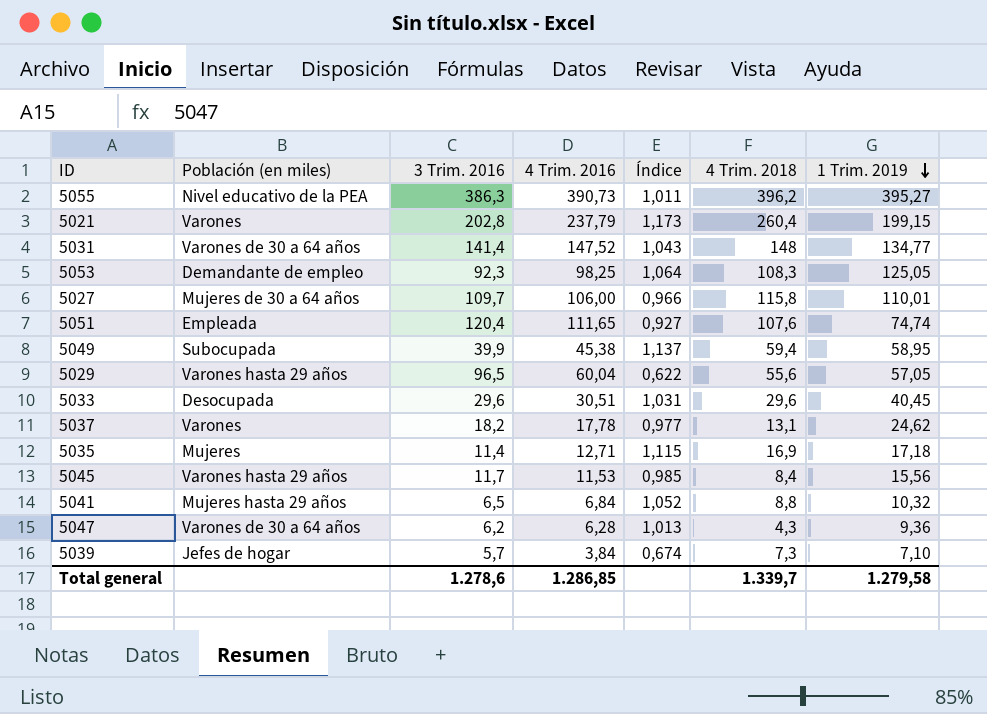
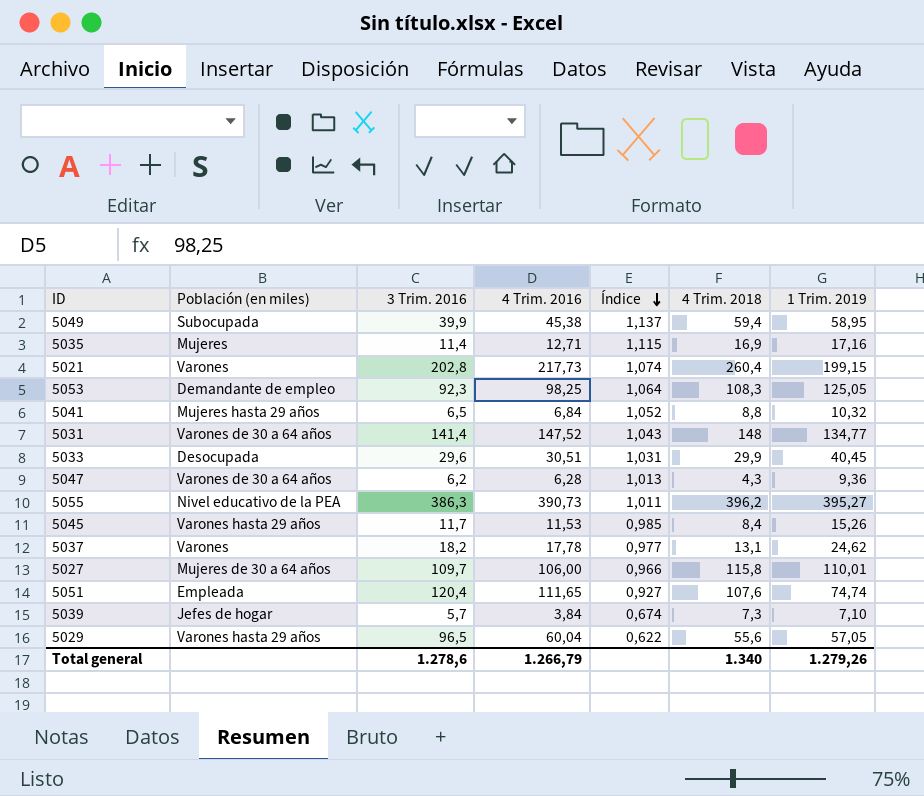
row order: 1 Trim. 2019 descending -> Índice descending
5035 | 1 Trim. 2019: 17,18 -> 17,16
5021 | 4 Trim. 2016: 237,79 -> 217,73
5021 | Índice: 1,173 -> 1,074
5033 | 4 Trim. 2018: 29,6 -> 29,9
5045 | 1 Trim. 2019: 15,56 -> 15,26
Total general | 4 Trim. 2016: 1.286,85 -> 1.266,79
Total general | 4 Trim. 2018: 1.339,7 -> 1.340
Total general | 1 Trim. 2019: 1.279,58 -> 1.279,26

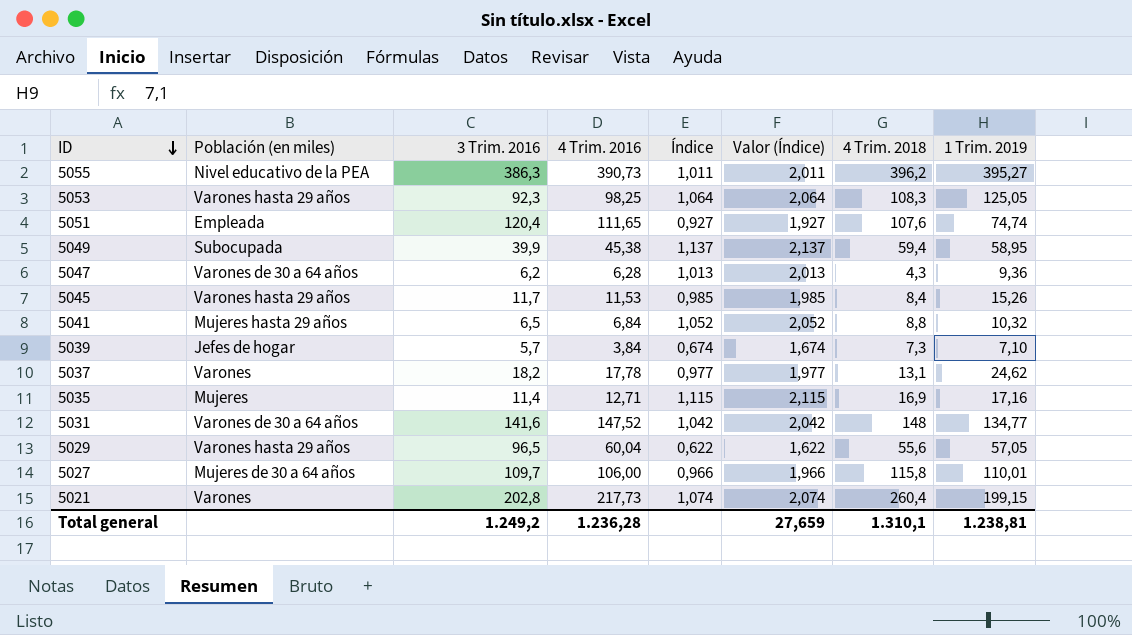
row order: Índice descending -> ID descending
column Valor (Índice) | formula: none -> [Índice] + 1
row 5033: Desocupada | 29,6 | 30,51 | 1,031 | 29,9 | 40,45 -> none
5053 | Población (en miles): Demandante de empleo -> Varones hasta 29 años
5031 | 3 Trim. 2016: 141,4 -> 141,6
5031 | Índice: 1,043 -> 1,042
Total general | 3 Trim. 2016: 1.278,6 -> 1.249,2
Total general | 4 Trim. 2016: 1.266,79 -> 1.236,28
Total general | 4 Trim. 2018: 1.340 -> 1.310,1
Total general | 1 Trim. 2019: 1.279,26 -> 1.238,81

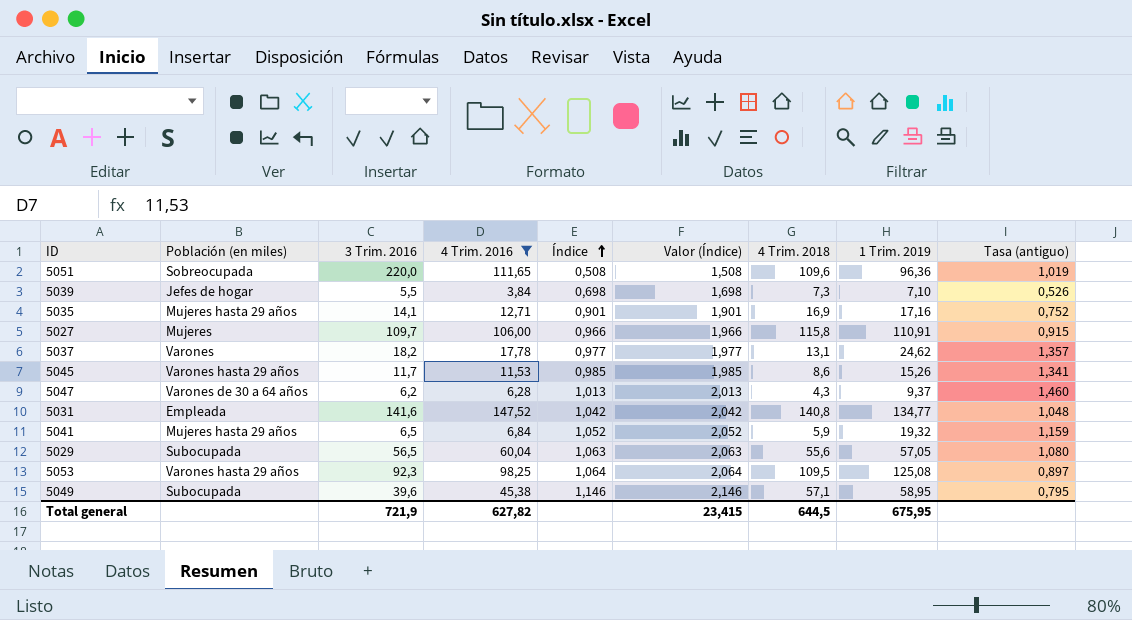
filter: none -> 4 Trim. 2016 <= 147,52
row order: ID descending -> Índice ascending
column Tasa (antiguo) | formula: none -> [4 Trim. 2016] / [4 Trim. 2018]
5051 | Población (en miles): Empleada -> Sobreocupada
5051 | 3 Trim. 2016: 120,4 -> 220,0
5051 | Índice: 0,927 -> 0,508
5051 | Valor (Índice): 1,927 -> 1,508
5051 | 4 Trim. 2018: 107,6 -> 109,6
5051 | 1 Trim. 2019: 74,74 -> 96,36
5039 | 3 Trim. 2016: 5,7 -> 5,5
5039 | Índice: 0,674 -> 0,698
5039 | Valor (Índice): 1,674 -> 1,698
5035 | Población (en miles): Mujeres -> Mujeres hasta 29 años
5035 | 3 Trim. 2016: 11,4 -> 14,1
5035 | Índice: 1,115 -> 0,901
5035 | Valor (Índice): 2,115 -> 1,901
5027 | Población (en miles): Mujeres de 30 a 64 años -> Mujeres
5027 | 1 Trim. 2019: 110,01 -> 110,91
5045 | 4 Trim. 2018: 8,4 -> 8,6
5047 | 1 Trim. 2019: 9,36 -> 9,37
5031 | Población (en miles): Varones de 30 a 64 años -> Empleada
5031 | 4 Trim. 2018: 148 -> 140,8
5041 | 4 Trim. 2018: 8,8 -> 5,9
5041 | 1 Trim. 2019: 10,32 -> 19,32
5029 | Población (en miles): Varones hasta 29 años -> Subocupada
5029 | 3 Trim. 2016: 96,5 -> 56,5
5029 | Índice: 0,622 -> 1,063
5029 | Valor (Índice): 1,622 -> 2,063
5053 | 4 Trim. 2018: 108,3 -> 109,5
5053 | 1 Trim. 2019: 125,05 -> 125,08
5049 | 3 Trim. 2016: 39,9 -> 39,6
5049 | Índice: 1,137 -> 1,146
5049 | Valor (Índice): 2,137 -> 2,146
5049 | 4 Trim. 2018: 59,4 -> 57,1
Total general | 3 Trim. 2016: 1.249,2 -> 721,9
Total general | 4 Trim. 2016: 1.236,28 -> 627,82
Total general | Valor (Índice): 27,659 -> 23,415
Total general | 4 Trim. 2018: 1.310,1 -> 644,5
Total general | 1 Trim. 2019: 1.238,81 -> 675,95

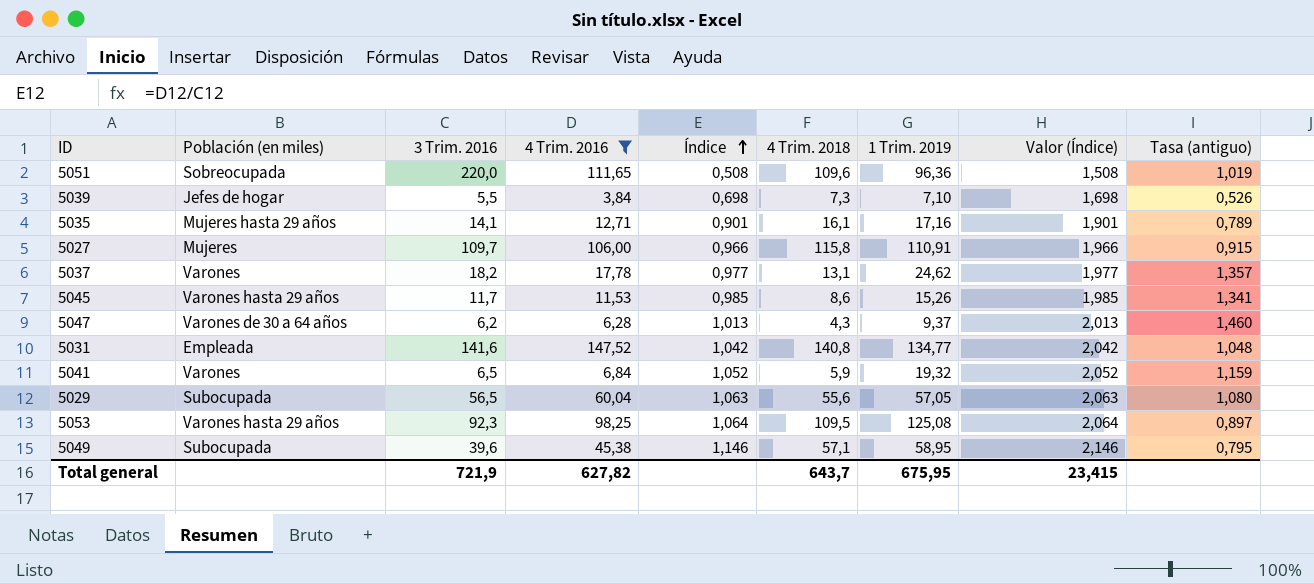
column Valor (Índice) | position: 6 -> 8
5035 | 4 Trim. 2018: 16,9 -> 16,1
5035 | Tasa (antiguo): 0,752 -> 0,789
5041 | Población (en miles): Mujeres hasta 29 años -> Varones
Total general | 4 Trim. 2018: 644,5 -> 643,7

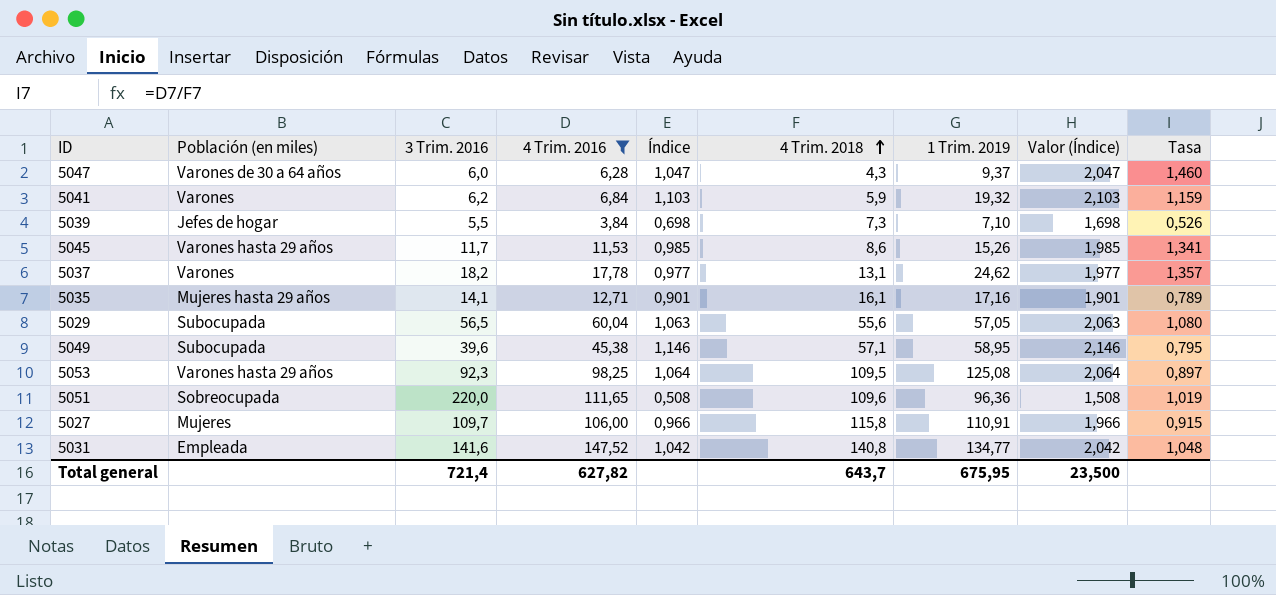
row order: Índice ascending -> 4 Trim. 2018 ascending
column name: Tasa (antiguo) -> Tasa
5047 | 3 Trim. 2016: 6,2 -> 6,0
5047 | Índice: 1,013 -> 1,047
5047 | Valor (Índice): 2,013 -> 2,047
5041 | 3 Trim. 2016: 6,5 -> 6,2
5041 | Índice: 1,052 -> 1,103
5041 | Valor (Índice): 2,052 -> 2,103
Total general | 3 Trim. 2016: 721,9 -> 721,4
Total general | Valor (Índice): 23,415 -> 23,500

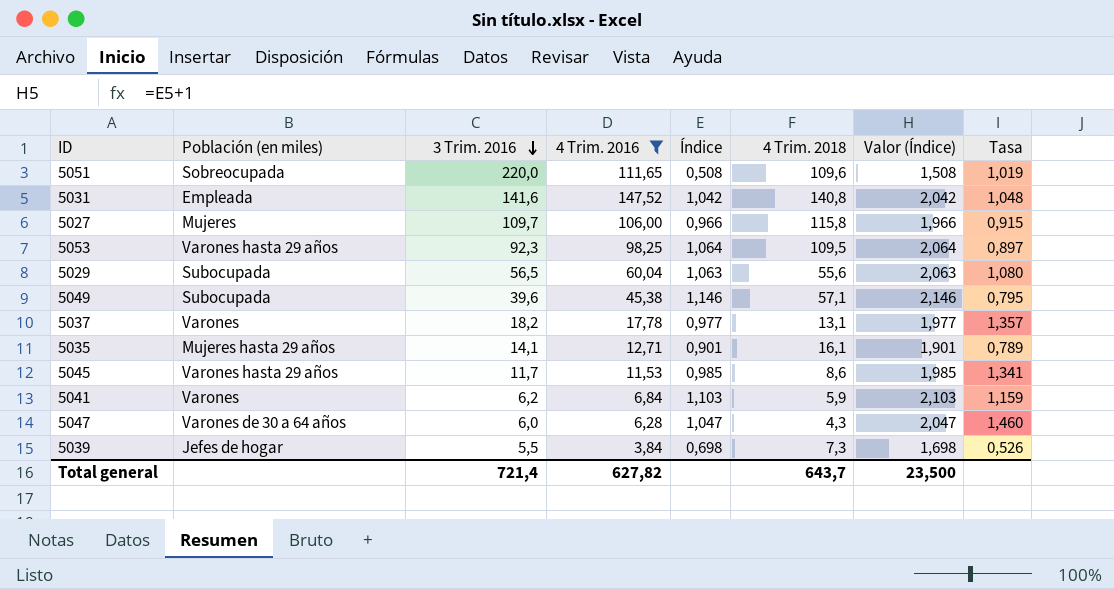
row order: 4 Trim. 2018 ascending -> 3 Trim. 2016 descending
column 1 Trim. 2019 | position: 7 -> none

